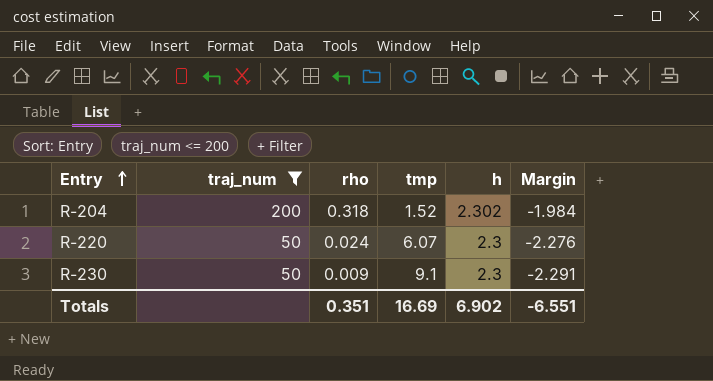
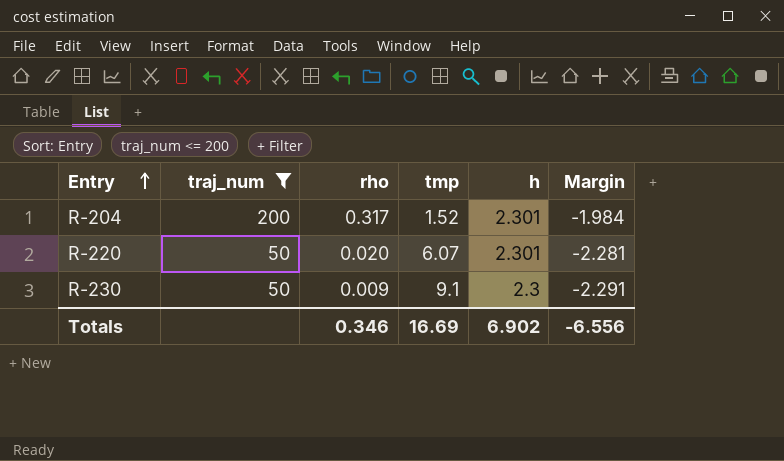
R-204 | rho: 0.318 -> 0.317
R-204 | h: 2.302 -> 2.301
R-220 | rho: 0.024 -> 0.020
R-220 | h: 2.3 -> 2.301
R-220 | Margin: -2.276 -> -2.281
Totals | rho: 0.351 -> 0.346
Totals | Margin: -6.551 -> -6.556

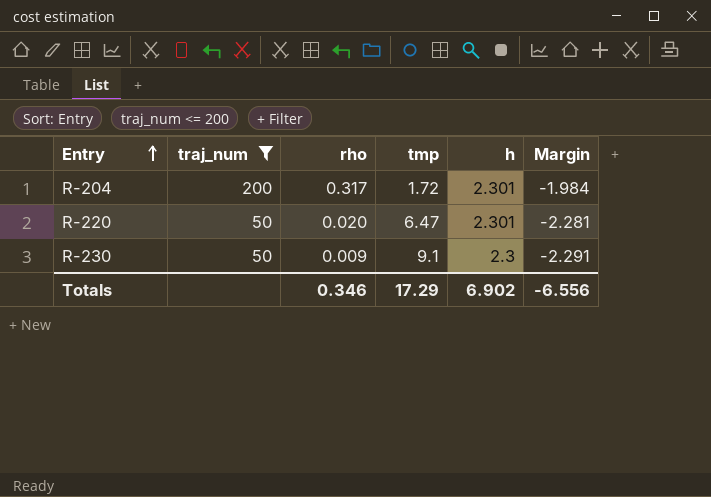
R-204 | tmp: 1.52 -> 1.72
R-220 | tmp: 6.07 -> 6.47
Totals | tmp: 16.69 -> 17.29

